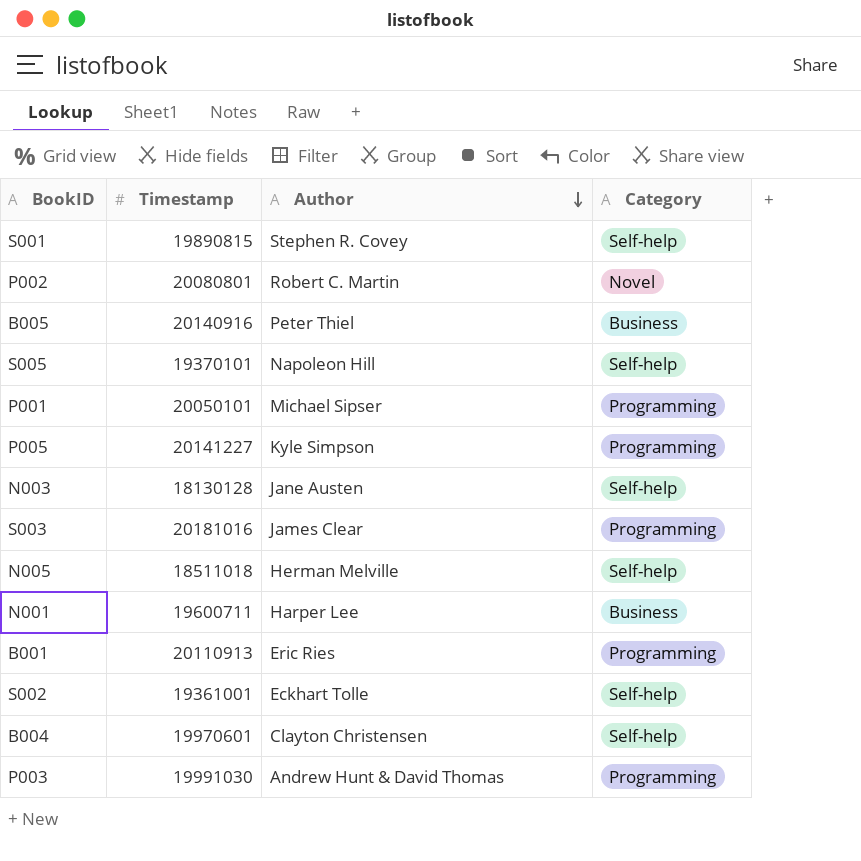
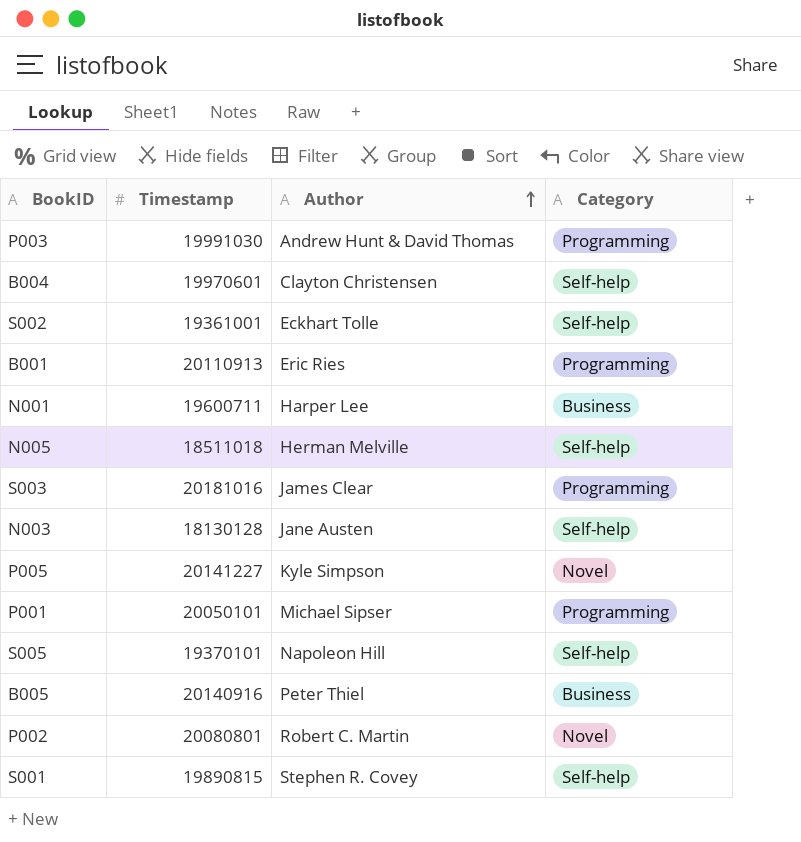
row order: Author descending -> Author ascending
P005 | Category: Programming -> Novel

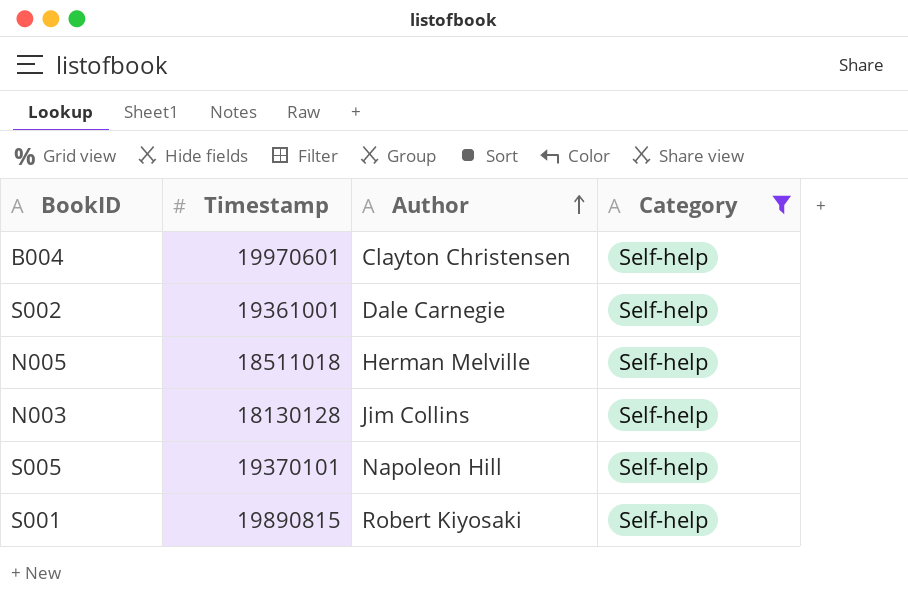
filter: none -> Category = Self-help
S002 | Author: Eckhart Tolle -> Dale Carnegie
N003 | Author: Jane Austen -> Jim Collins
S001 | Author: Stephen R. Covey -> Robert Kiyosaki

